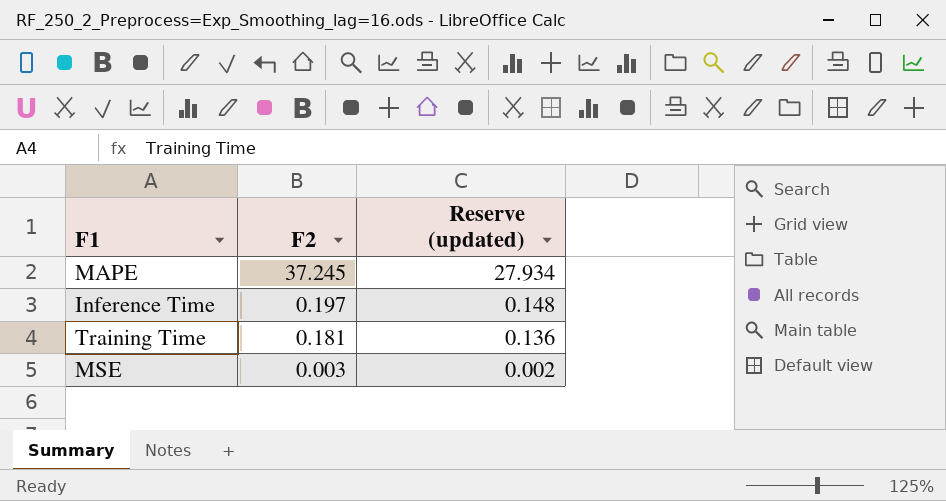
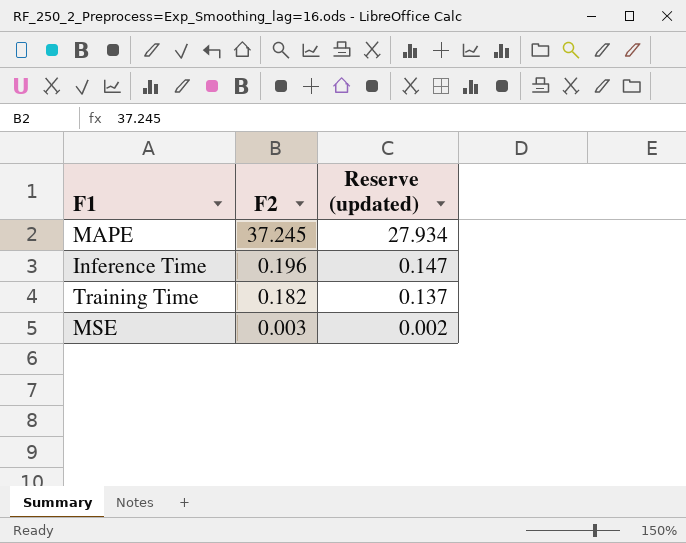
Inference Time | F2: 0.197 -> 0.196
Inference Time | Reserve (updated): 0.148 -> 0.147
Training Time | F2: 0.181 -> 0.182
Training Time | Reserve (updated): 0.136 -> 0.137

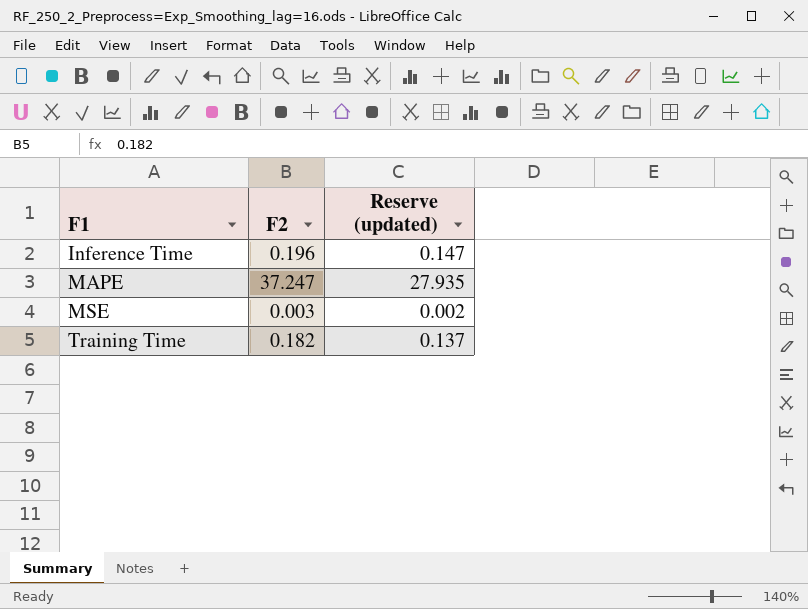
row order: F2 descending -> F1 ascending
MAPE | F2: 37.245 -> 37.247
MAPE | Reserve (updated): 27.934 -> 27.935

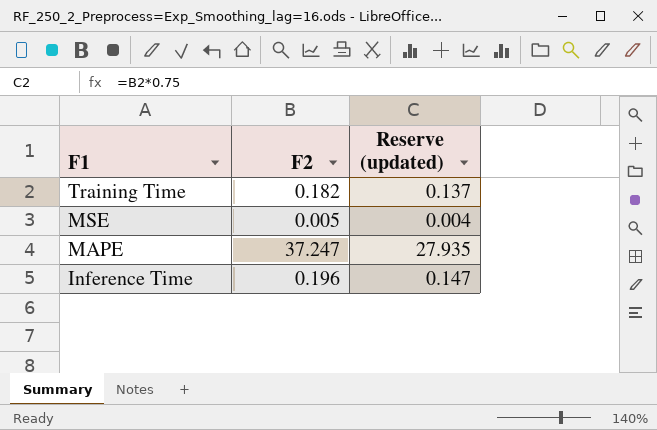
row order: F1 ascending -> F1 descending
MSE | F2: 0.003 -> 0.005
MSE | Reserve (updated): 0.002 -> 0.004

